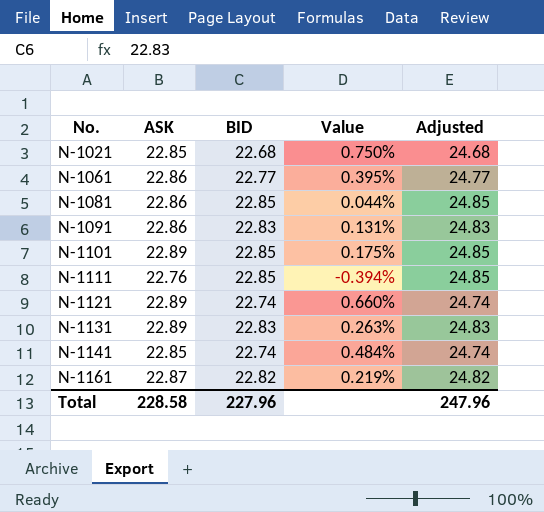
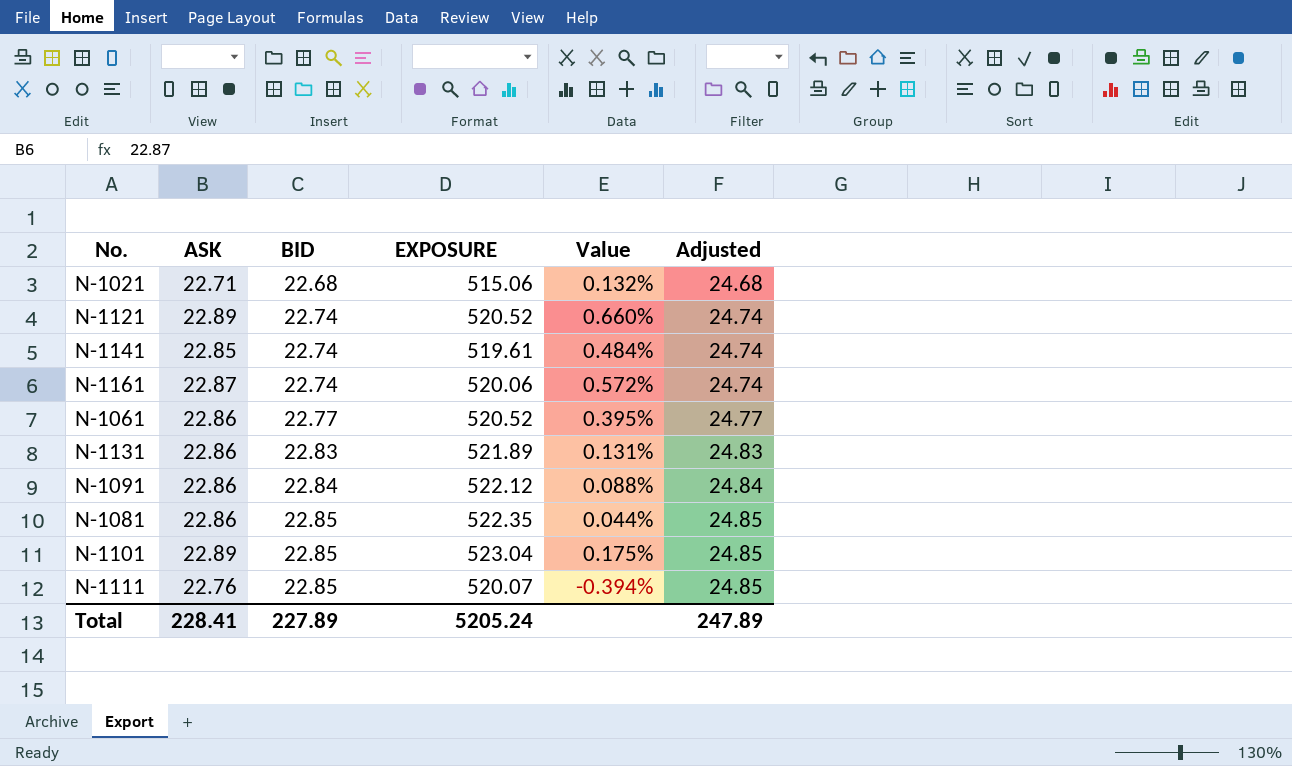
row order: No. ascending -> BID ascending
column EXPOSURE | formula: none -> [ASK] * [BID]
N-1021 | ASK: 22.85 -> 22.71
N-1021 | Value: 0.750% -> 0.132%
N-1161 | BID: 22.82 -> 22.74
N-1161 | Value: 0.219% -> 0.572%
N-1161 | Adjusted: 24.82 -> 24.74
N-1131 | ASK: 22.89 -> 22.86
N-1131 | Value: 0.263% -> 0.131%
N-1091 | BID: 22.83 -> 22.84
N-1091 | Value: 0.131% -> 0.088%
N-1091 | Adjusted: 24.83 -> 24.84
Total | ASK: 228.58 -> 228.41
Total | BID: 227.96 -> 227.89
Total | Adjusted: 247.96 -> 247.89

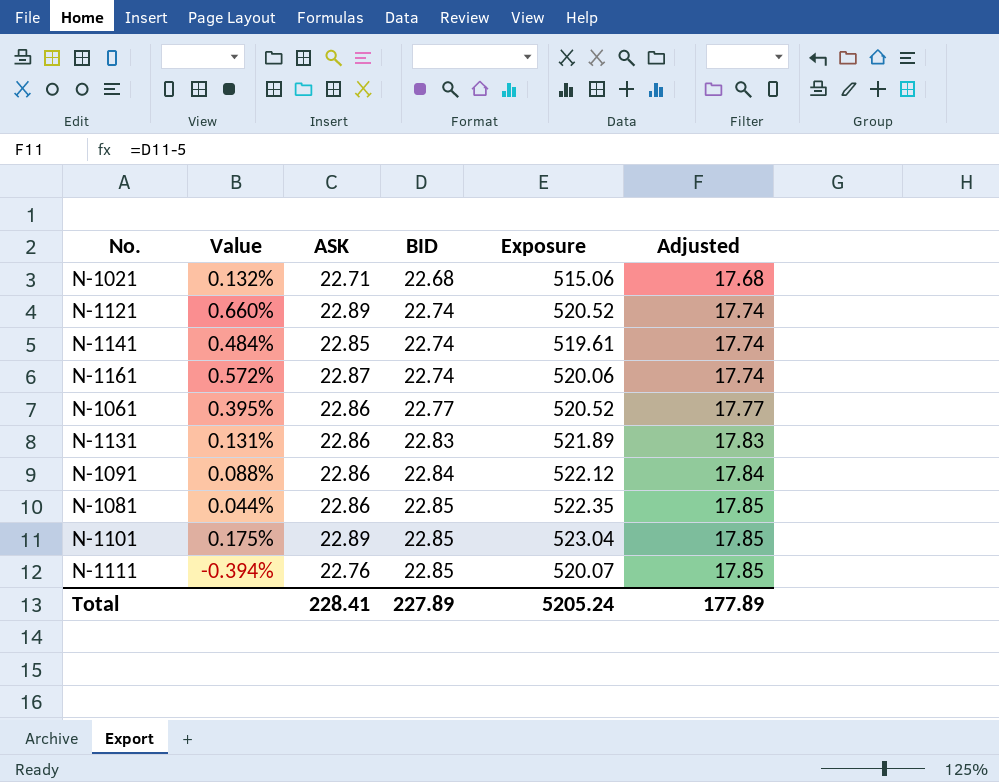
column Value | position: 5 -> 2
column name: EXPOSURE -> Exposure
column Adjusted | formula: [BID] + 2 -> [BID] - 5
Total | Adjusted: 247.89 -> 177.89

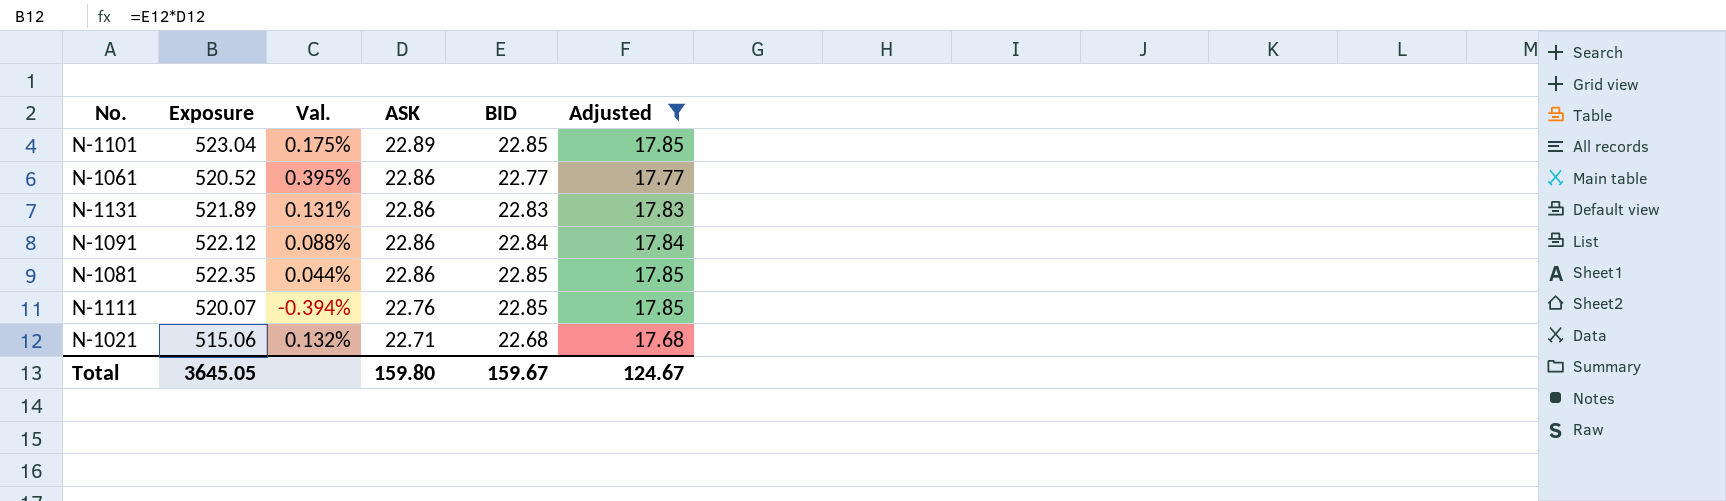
filter: none -> Adjusted != 17.74
row order: BID ascending -> ASK descending
column Exposure | position: 5 -> 2
column name: Value -> Val.
Total | Exposure: 5205.24 -> 3645.05
Total | ASK: 228.41 -> 159.80
Total | BID: 227.89 -> 159.67
Total | Adjusted: 177.89 -> 124.67

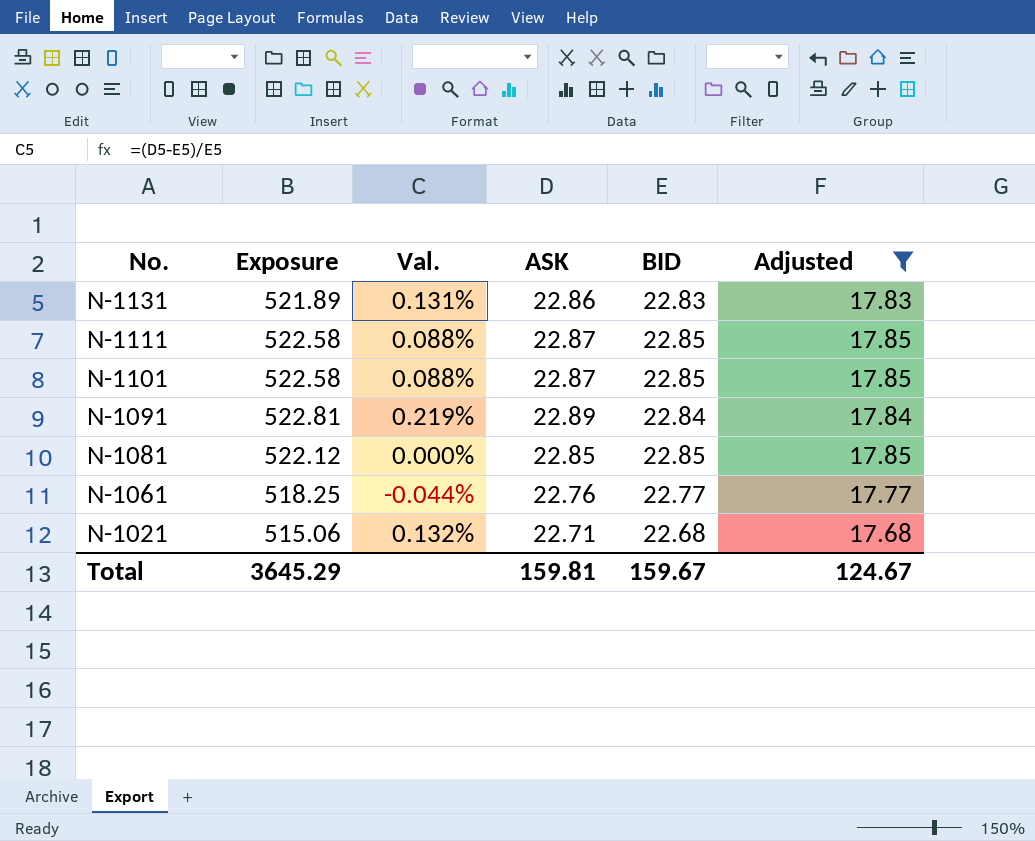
row order: ASK descending -> No. descending
N-1111 | Exposure: 520.07 -> 522.58
N-1111 | Val.: -0.394% -> 0.088%
N-1111 | ASK: 22.76 -> 22.87
N-1101 | Exposure: 523.04 -> 522.58
N-1101 | Val.: 0.175% -> 0.088%
N-1101 | ASK: 22.89 -> 22.87
N-1091 | Exposure: 522.12 -> 522.81
N-1091 | Val.: 0.088% -> 0.219%
N-1091 | ASK: 22.86 -> 22.89
N-1081 | Exposure: 522.35 -> 522.12
N-1081 | Val.: 0.044% -> 0.000%
N-1081 | ASK: 22.86 -> 22.85
N-1061 | Exposure: 520.52 -> 518.25
N-1061 | Val.: 0.395% -> -0.044%
N-1061 | ASK: 22.86 -> 22.76
Total | Exposure: 3645.05 -> 3645.29
Total | ASK: 159.80 -> 159.81

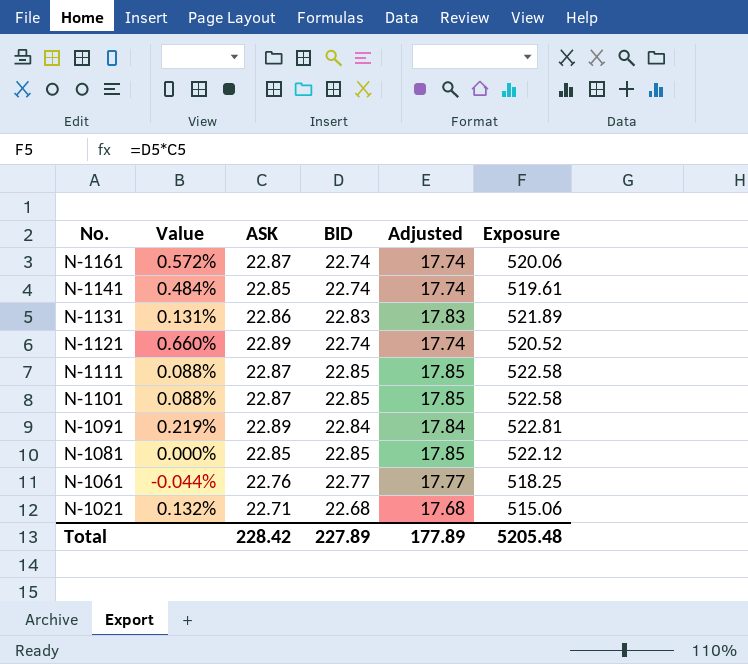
filter: Adjusted != 17.74 -> none
column name: Val. -> Value
column Exposure | position: 2 -> 6
Total | ASK: 159.81 -> 228.42
Total | BID: 159.67 -> 227.89
Total | Adjusted: 124.67 -> 177.89
Total | Exposure: 3645.29 -> 5205.48

